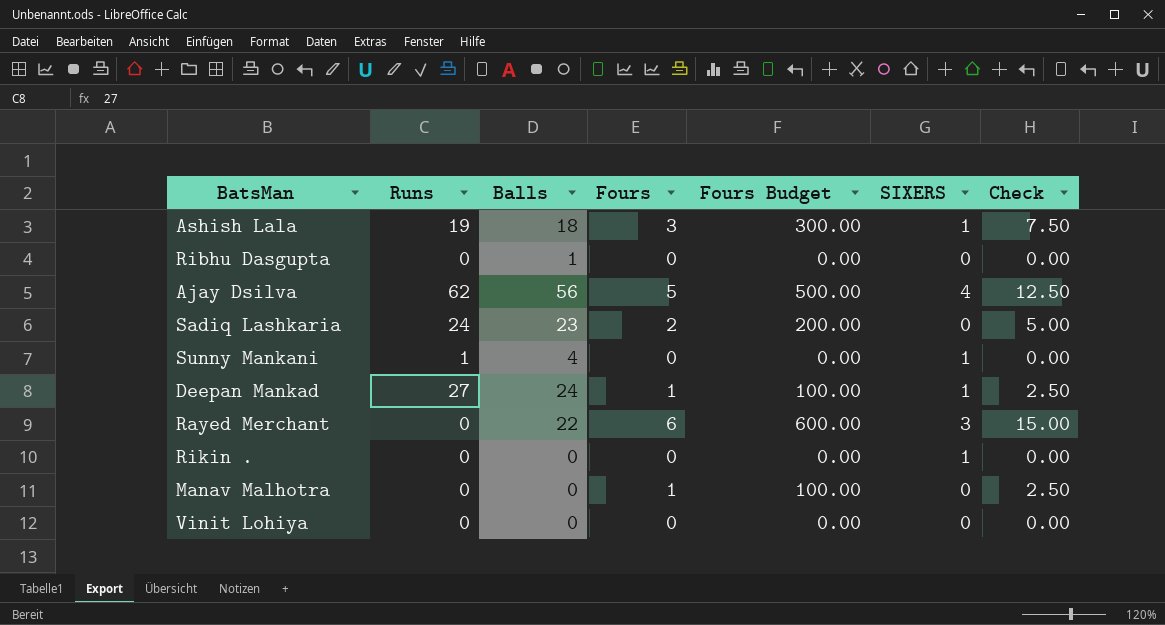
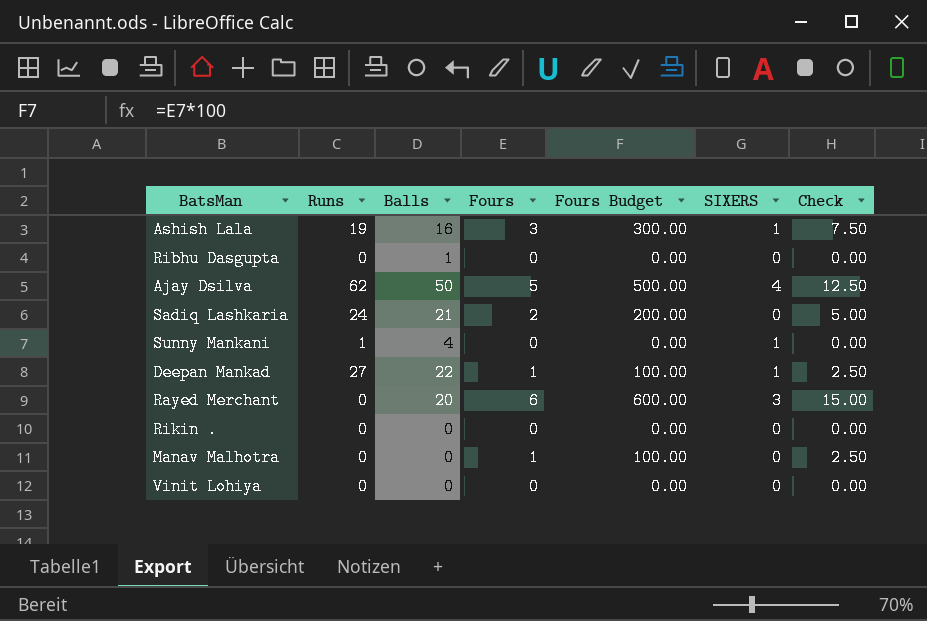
Ashish Lala | Balls: 18 -> 16
Ajay Dsilva | Balls: 56 -> 50
Sadiq Lashkaria | Balls: 23 -> 21
Deepan Mankad | Balls: 24 -> 22
Rayed Merchant | Balls: 22 -> 20
Rikin . | SIXERS: 1 -> 0

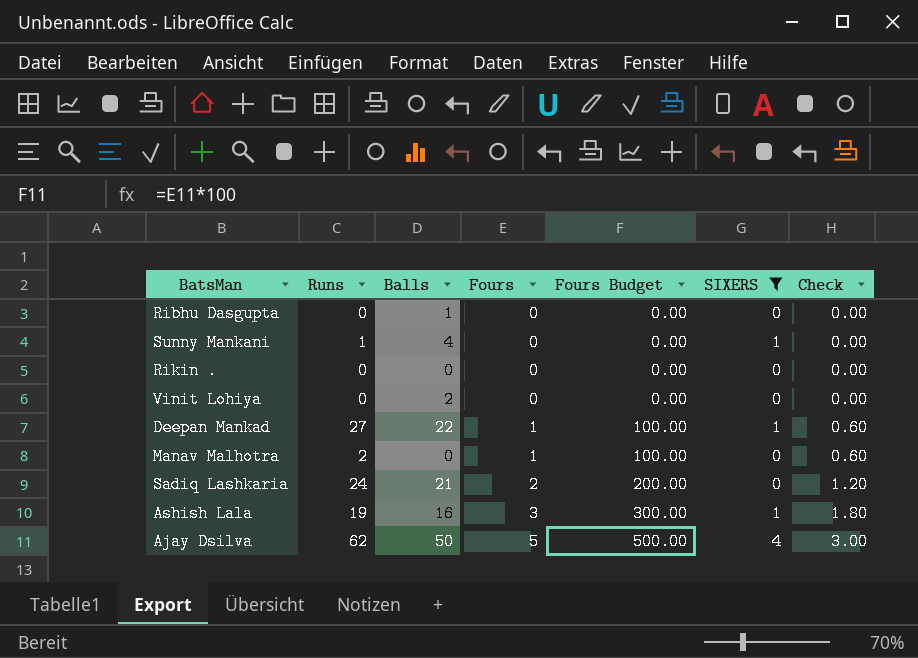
filter: none -> SIXERS != 3
row order: none -> Fours ascending
column Check | formula: [Fours] * 2.5 -> [Fours] * 0.6
Vinit Lohiya | Balls: 0 -> 2
Manav Malhotra | Runs: 0 -> 2

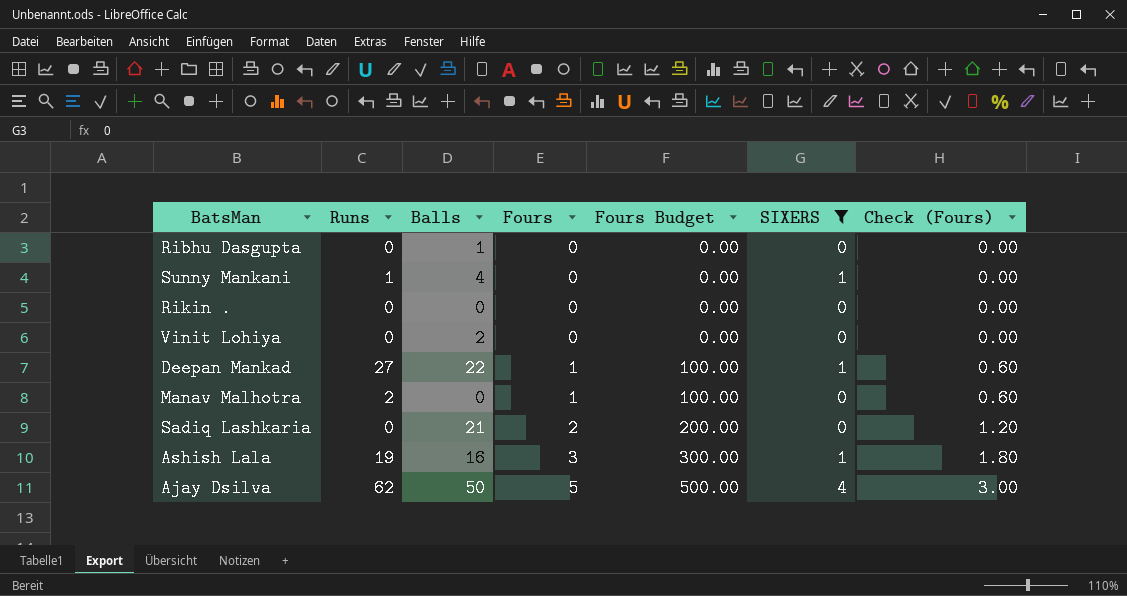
column name: Check -> Check (Fours)
Sadiq Lashkaria | Runs: 24 -> 0

